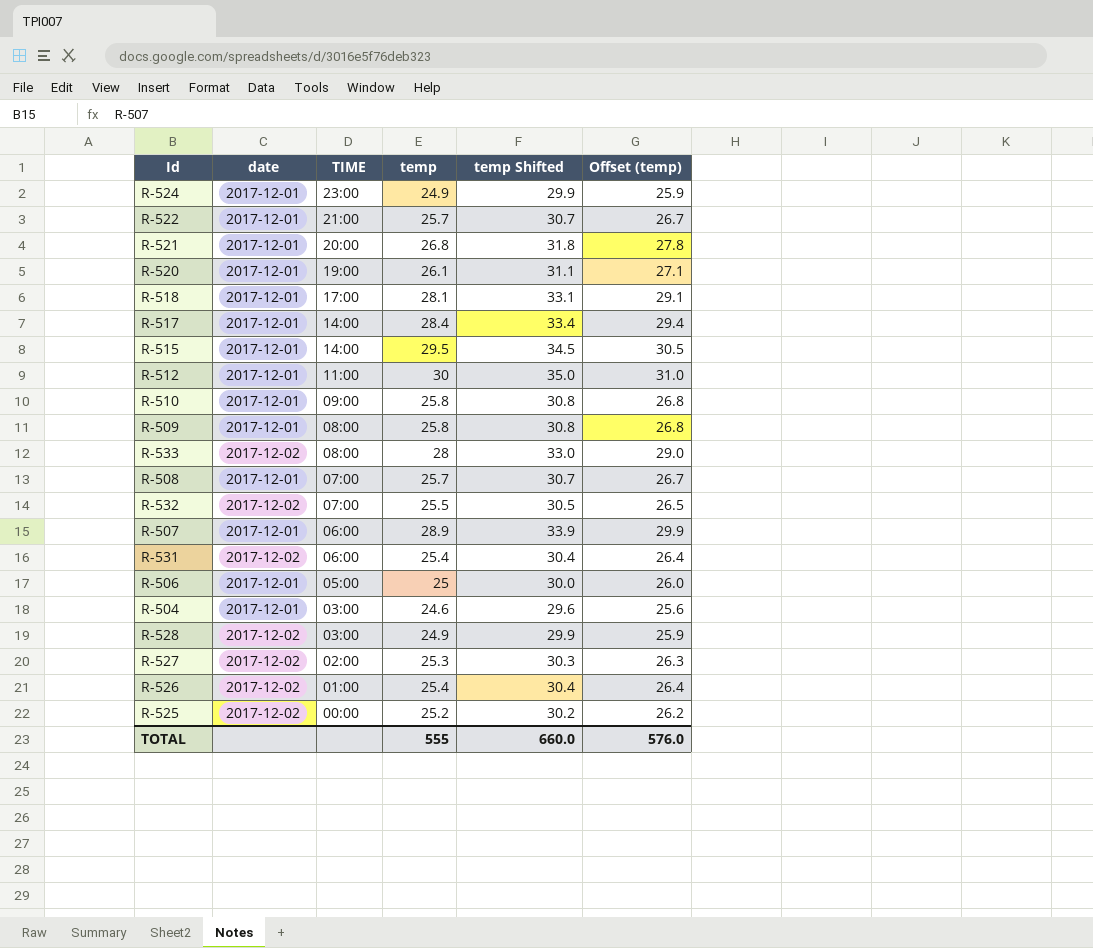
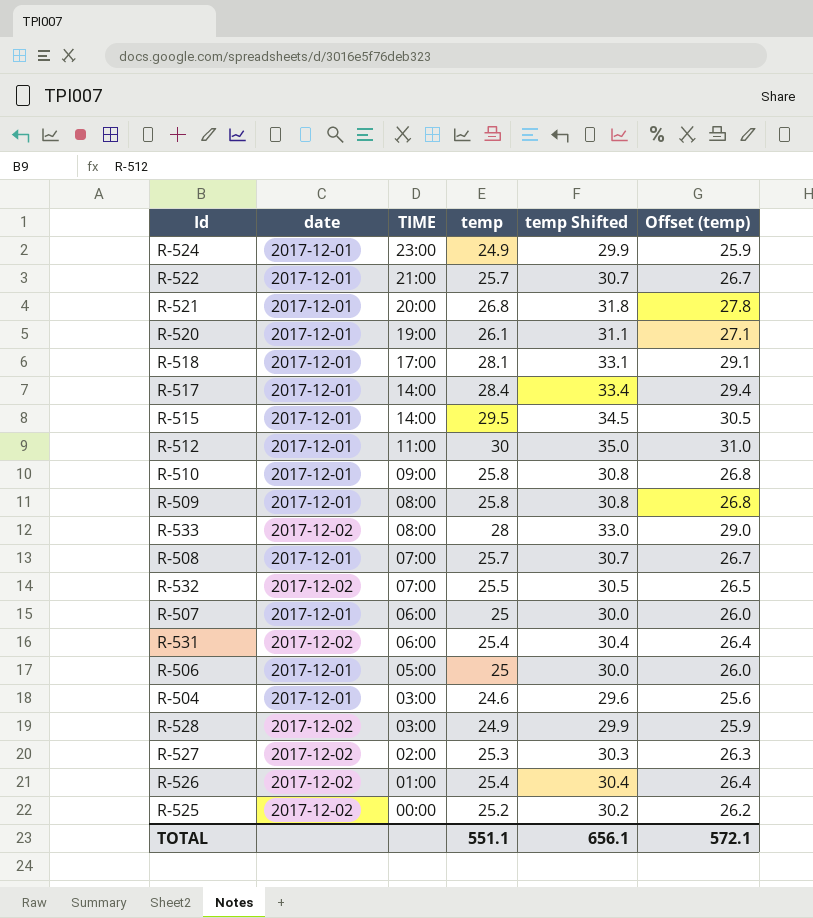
R-507 | temp: 28.9 -> 25
R-507 | temp Shifted: 33.9 -> 30.0
R-507 | Offset (temp): 29.9 -> 26.0
TOTAL | temp: 555 -> 551.1
TOTAL | temp Shifted: 660.0 -> 656.1
TOTAL | Offset (temp): 576.0 -> 572.1

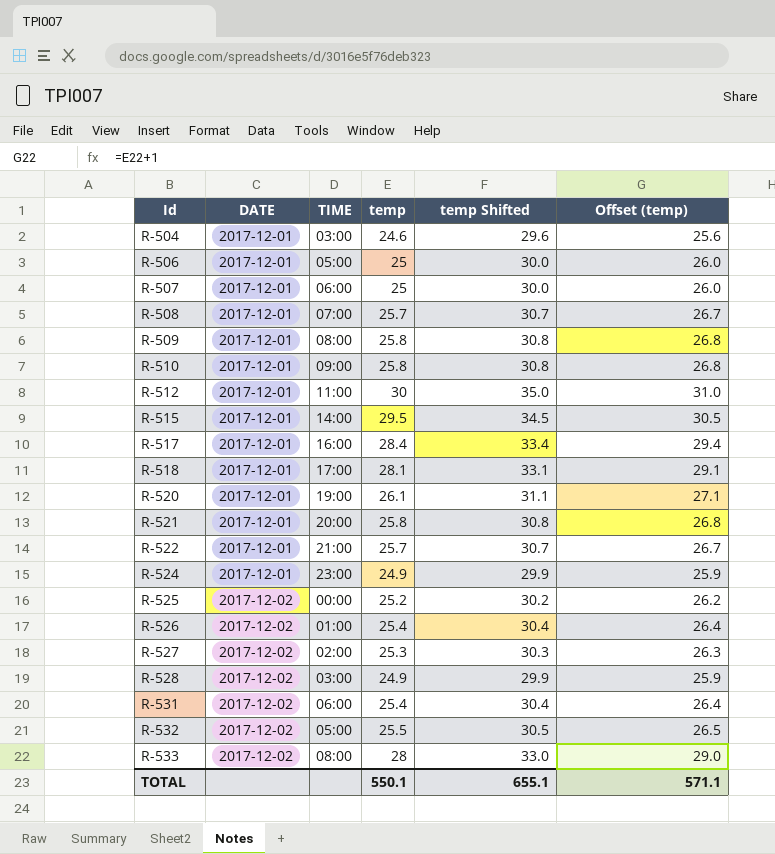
row order: TIME descending -> Id ascending
column name: date -> DATE
R-517 | TIME: 14:00 -> 16:00
R-521 | temp: 26.8 -> 25.8
R-521 | temp Shifted: 31.8 -> 30.8
R-521 | Offset (temp): 27.8 -> 26.8
R-532 | TIME: 07:00 -> 05:00
TOTAL | temp: 551.1 -> 550.1
TOTAL | temp Shifted: 656.1 -> 655.1
TOTAL | Offset (temp): 572.1 -> 571.1

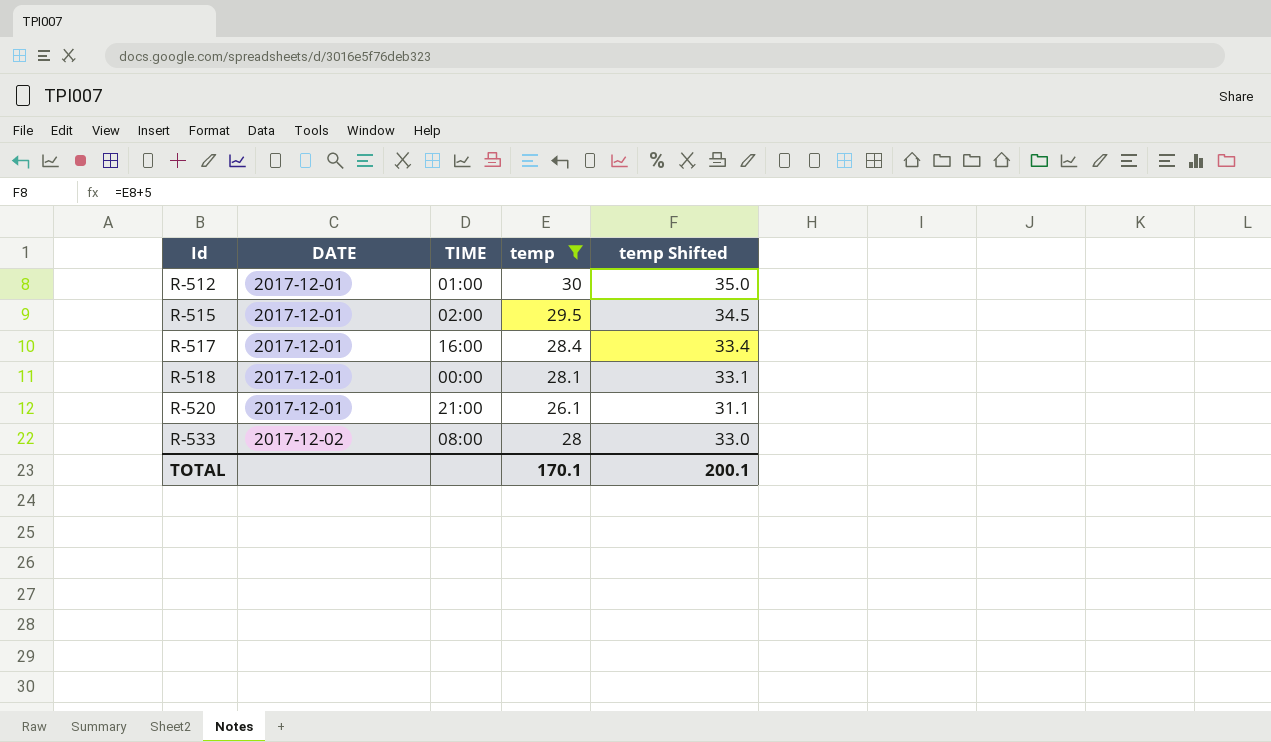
filter: none -> temp >= 26.1
column Offset (temp) | formula: [temp] + 1 -> none
R-512 | TIME: 11:00 -> 01:00
R-515 | TIME: 14:00 -> 02:00
R-518 | TIME: 17:00 -> 00:00
R-520 | TIME: 19:00 -> 21:00
TOTAL | temp: 550.1 -> 170.1
TOTAL | temp Shifted: 655.1 -> 200.1

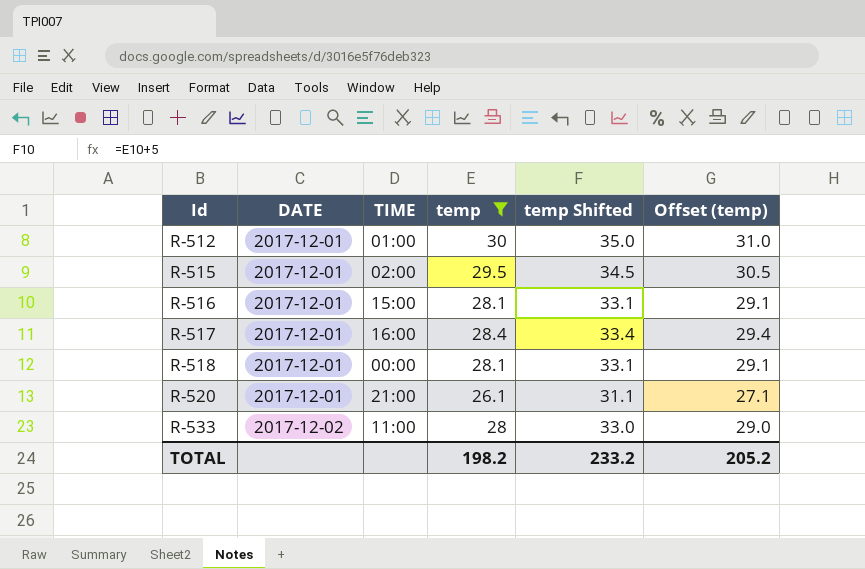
column Offset (temp) | formula: none -> [temp] + 1
row R-516: none -> 2017-12-01 | 15:00 | 28.1 | 33.1 | 29.1
R-533 | TIME: 08:00 -> 11:00
TOTAL | temp: 170.1 -> 198.2
TOTAL | temp Shifted: 200.1 -> 233.2

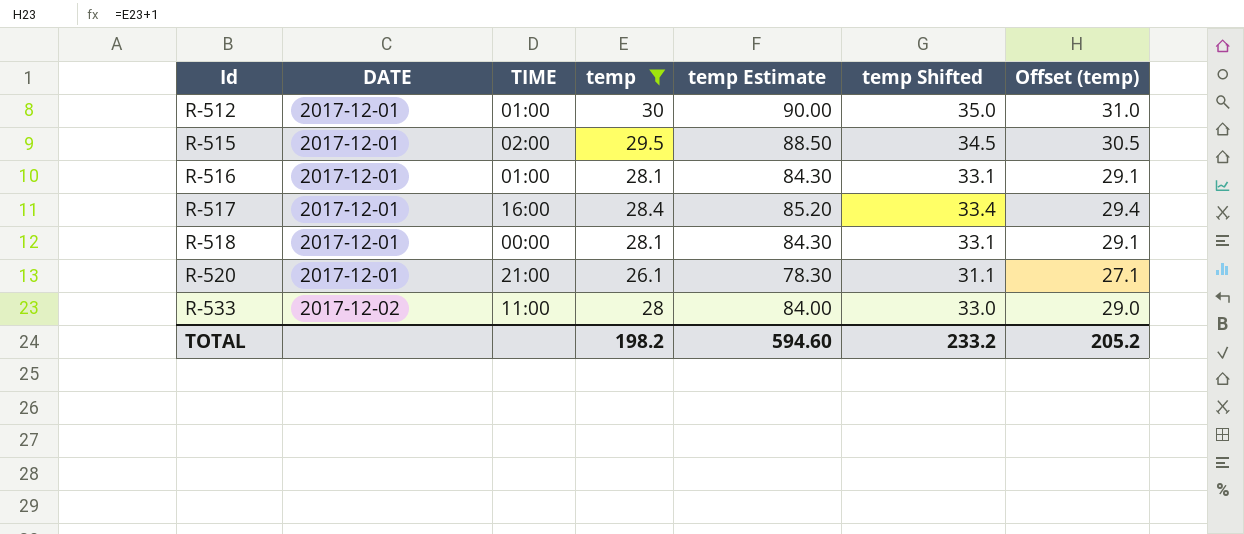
column temp Estimate | formula: none -> [temp] * 3
R-516 | TIME: 15:00 -> 01:00

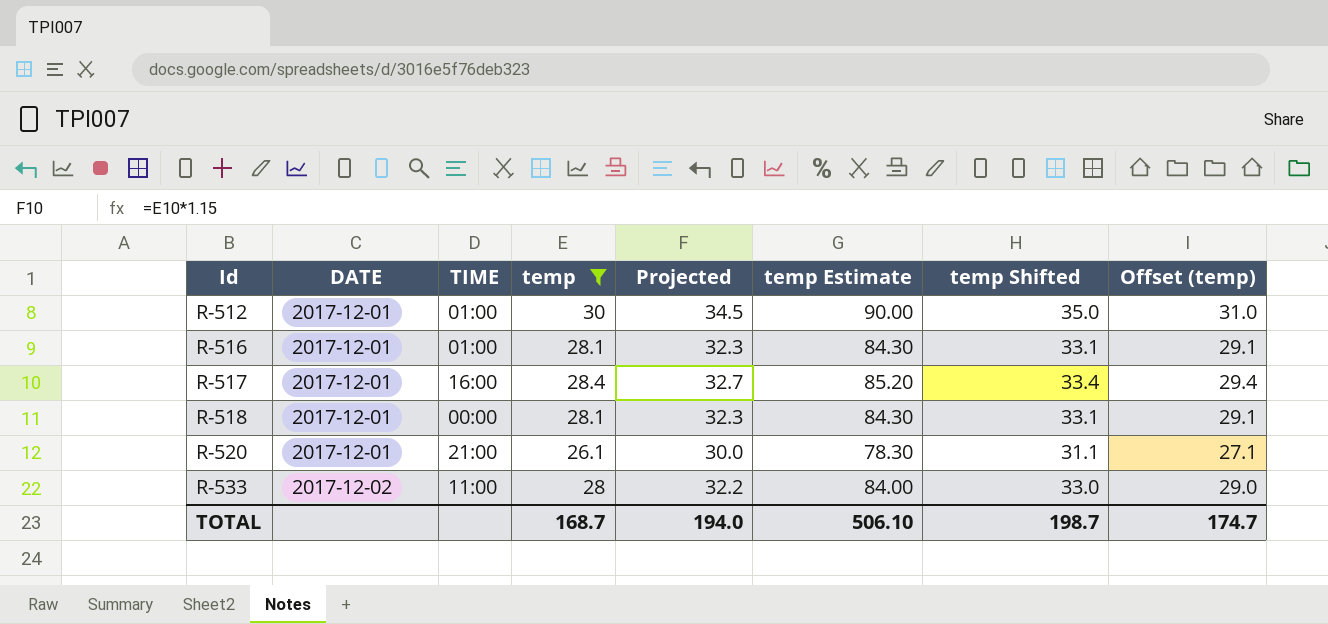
column Projected | formula: none -> [temp] * 1.15
row R-515: 2017-12-01 | 02:00 | 29.5 | 88.50 | 34.5 | 30.5 -> none
TOTAL | temp: 198.2 -> 168.7
TOTAL | temp Estimate: 594.60 -> 506.10
TOTAL | temp Shifted: 233.2 -> 198.7
TOTAL | Offset (temp): 205.2 -> 174.7

